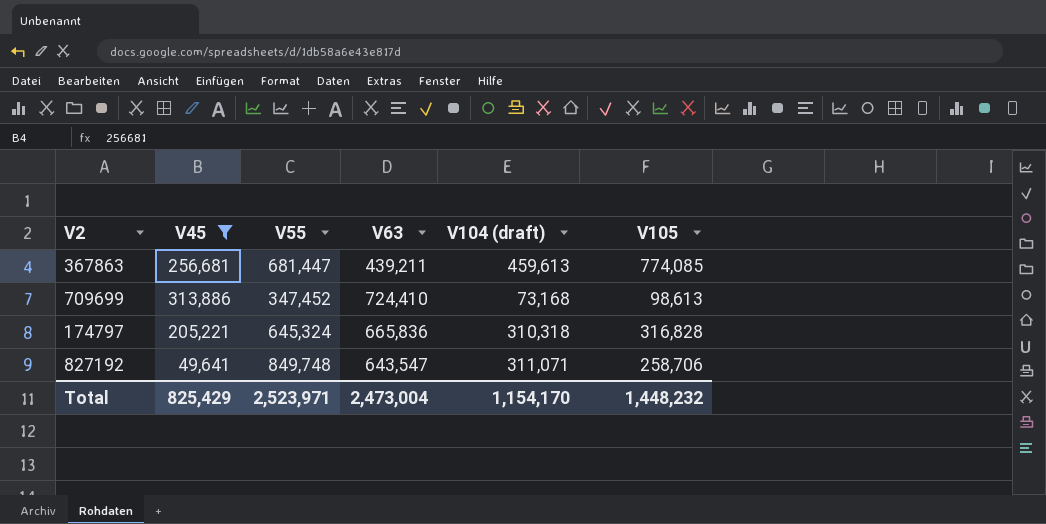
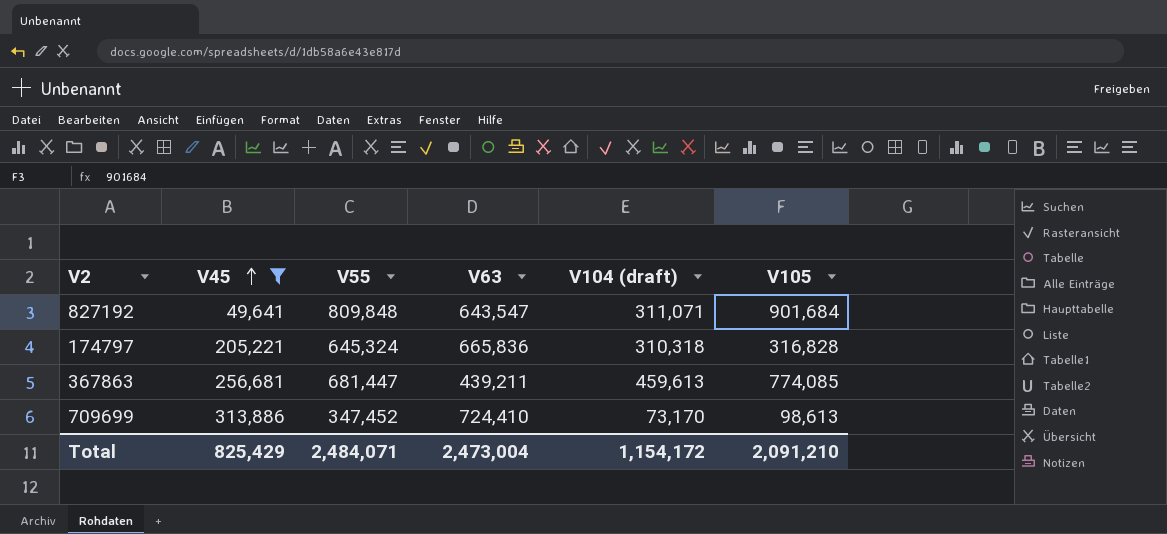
row order: none -> V45 ascending
827192 | V55: 849,748 -> 809,848
827192 | V105: 258,706 -> 901,684
709699 | V104 (draft): 73,168 -> 73,170
Total | V55: 2,523,971 -> 2,484,071
Total | V104 (draft): 1,154,170 -> 1,154,172
Total | V105: 1,448,232 -> 2,091,210

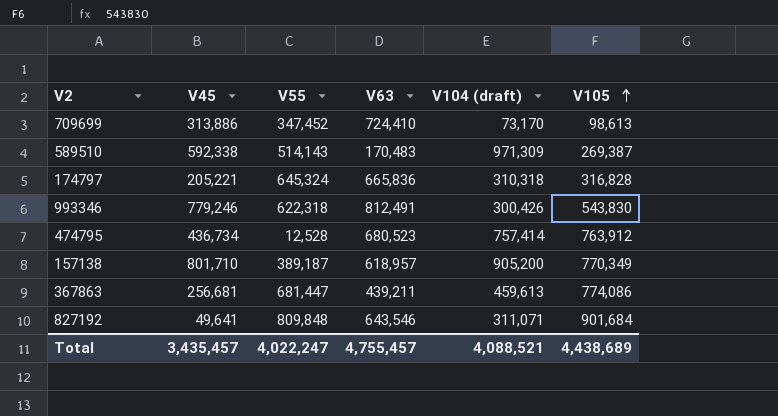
filter: V45 <= 313,886 -> none
row order: V45 ascending -> V105 ascending
367863 | V105: 774,085 -> 774,086
827192 | V63: 643,547 -> 643,546
Total | V45: 825,429 -> 3,435,457
Total | V55: 2,484,071 -> 4,022,247
Total | V63: 2,473,004 -> 4,755,457
Total | V104 (draft): 1,154,172 -> 4,088,521
Total | V105: 2,091,210 -> 4,438,689

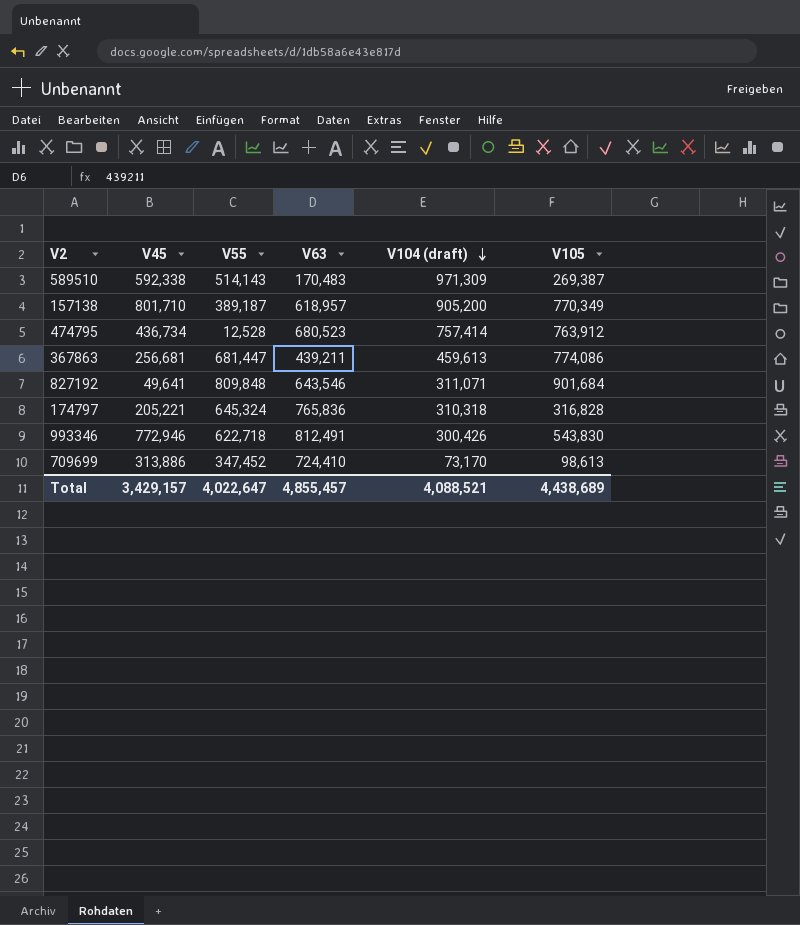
row order: V105 ascending -> V104 (draft) descending
174797 | V63: 665,836 -> 765,836
993346 | V45: 779,246 -> 772,946
993346 | V55: 622,318 -> 622,718
Total | V45: 3,435,457 -> 3,429,157
Total | V55: 4,022,247 -> 4,022,647
Total | V63: 4,755,457 -> 4,855,457

